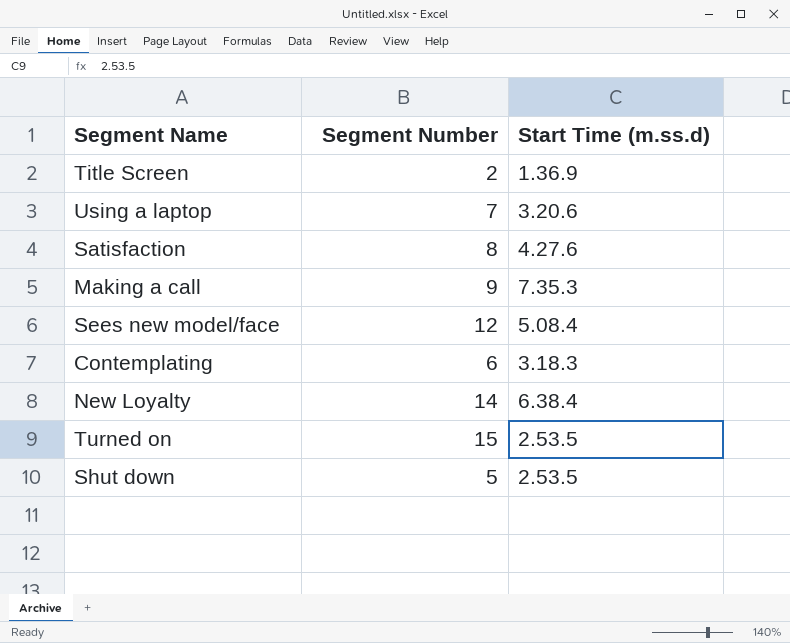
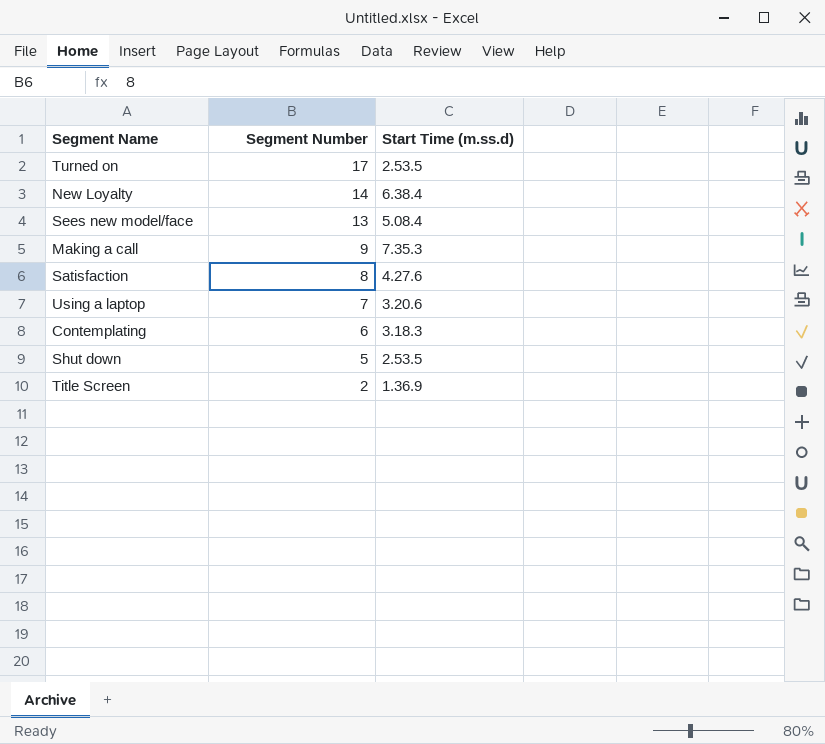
row order: none -> Segment Number descending
Turned on | Segment Number: 15 -> 17
Sees new model/face | Segment Number: 12 -> 13

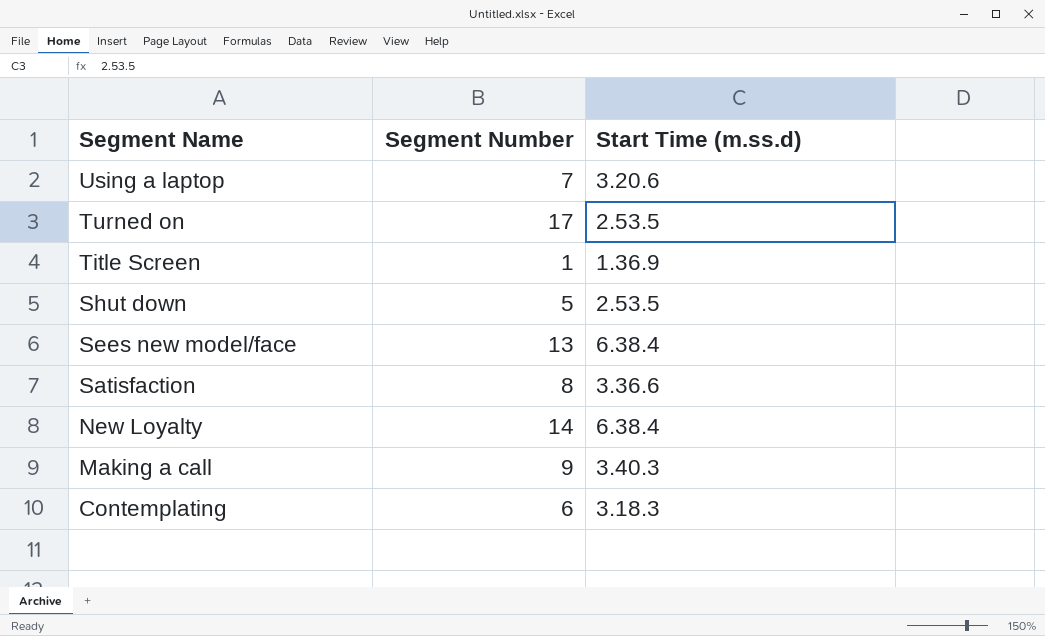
row order: Segment Number descending -> Segment Name descending
Title Screen | Segment Number: 2 -> 1
Sees new model/face | Start Time (m.ss.d): 5.08.4 -> 6.38.4
Satisfaction | Start Time (m.ss.d): 4.27.6 -> 3.36.6
Making a call | Start Time (m.ss.d): 7.35.3 -> 3.40.3

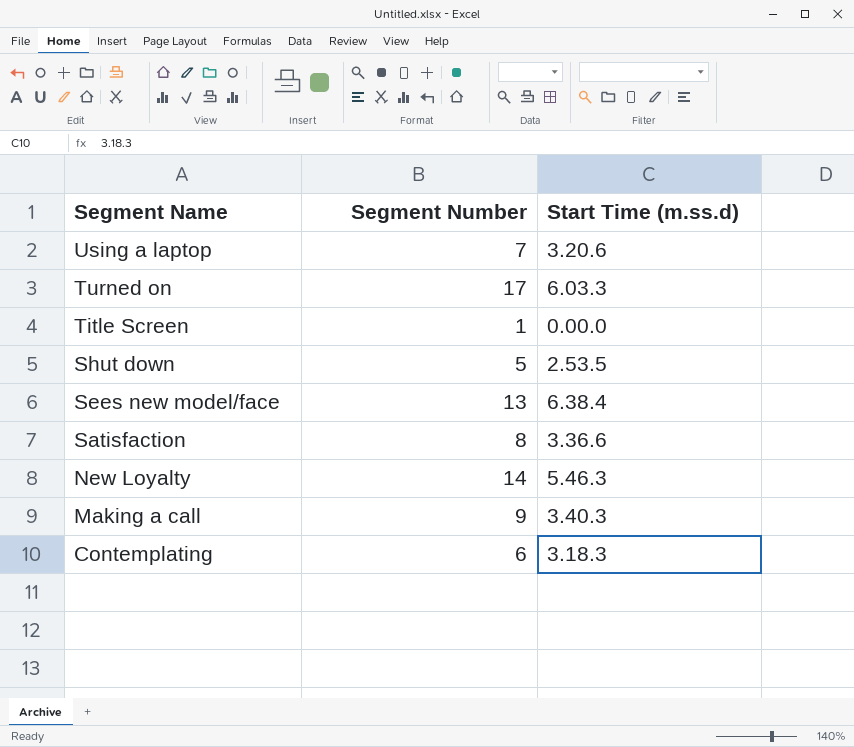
Turned on | Start Time (m.ss.d): 2.53.5 -> 6.03.3
Title Screen | Start Time (m.ss.d): 1.36.9 -> 0.00.0
New Loyalty | Start Time (m.ss.d): 6.38.4 -> 5.46.3

